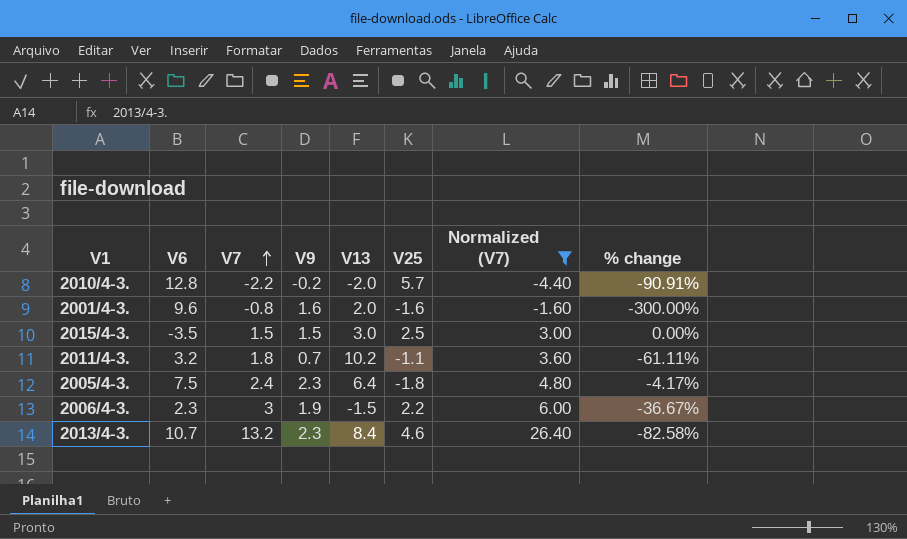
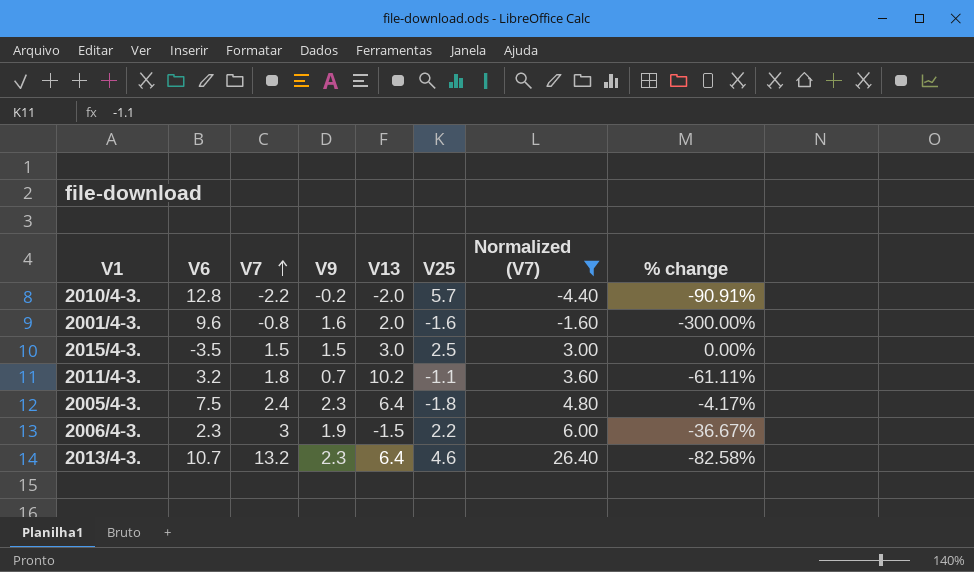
2013/4-3. | V13: 8.4 -> 6.4

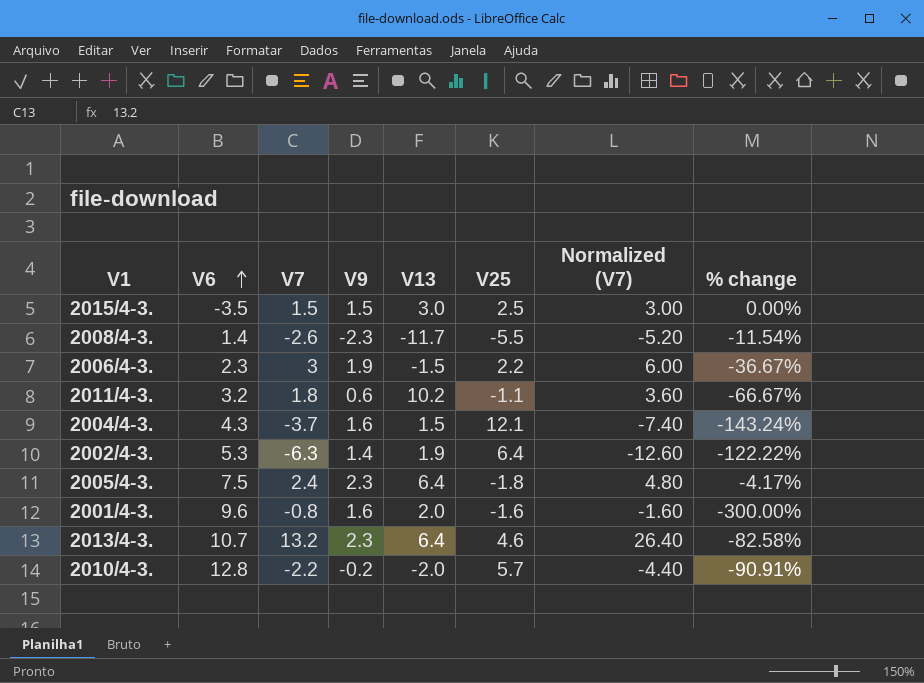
filter: Normalized (V7) >= -4.40 -> none
row order: V7 ascending -> V6 ascending
2011/4-3. | V9: 0.7 -> 0.6
2011/4-3. | % change: -61.11% -> -66.67%

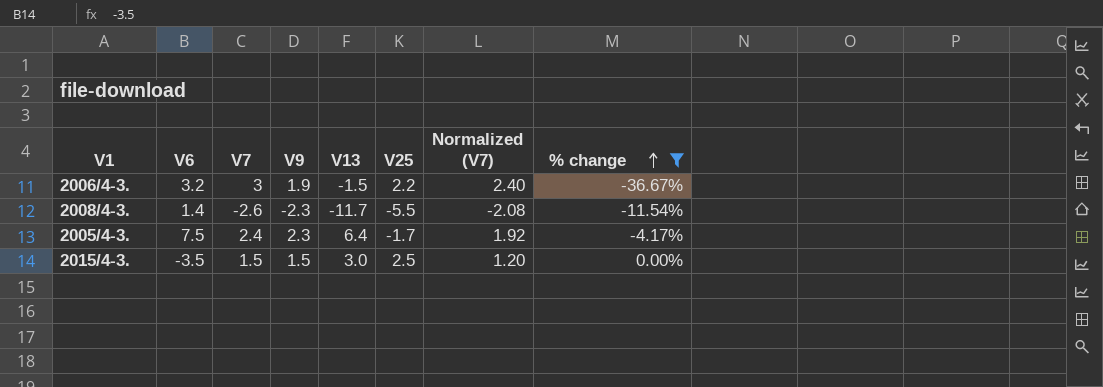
filter: none -> % change >= -36.67%
row order: V6 ascending -> % change ascending
column Normalized (V7) | formula: [V7] * 2 -> [V7] * 0.8
2006/4-3. | V6: 2.3 -> 3.2
2005/4-3. | V25: -1.8 -> -1.7

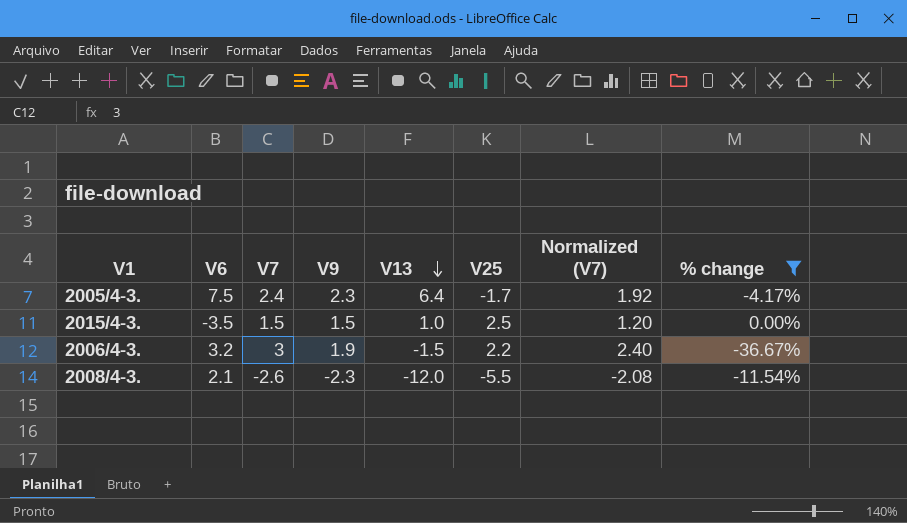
row order: % change ascending -> V13 descending
2015/4-3. | V13: 3.0 -> 1.0
2008/4-3. | V6: 1.4 -> 2.1
2008/4-3. | V13: -11.7 -> -12.0

